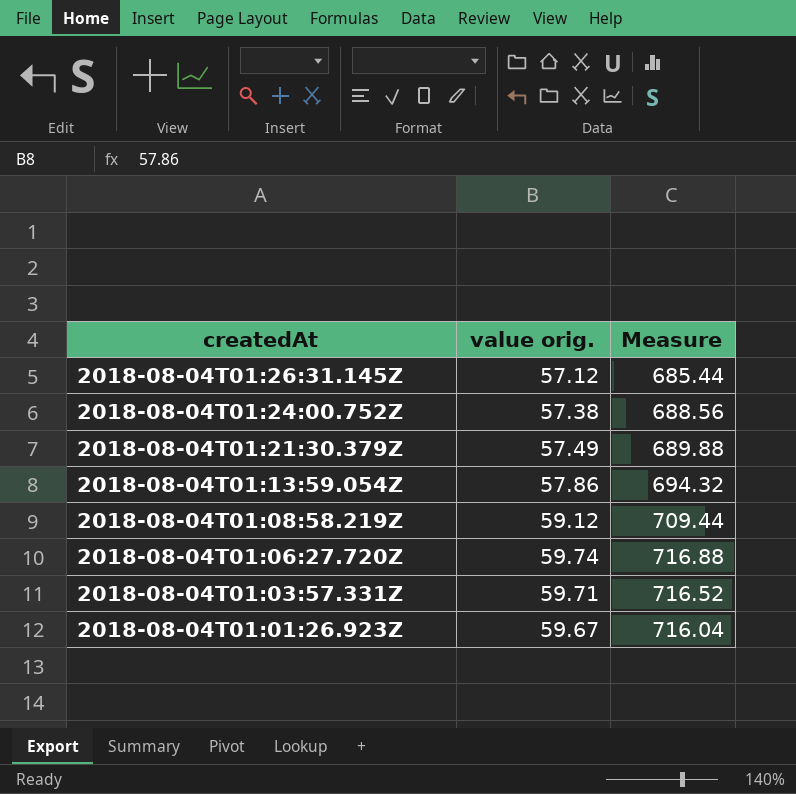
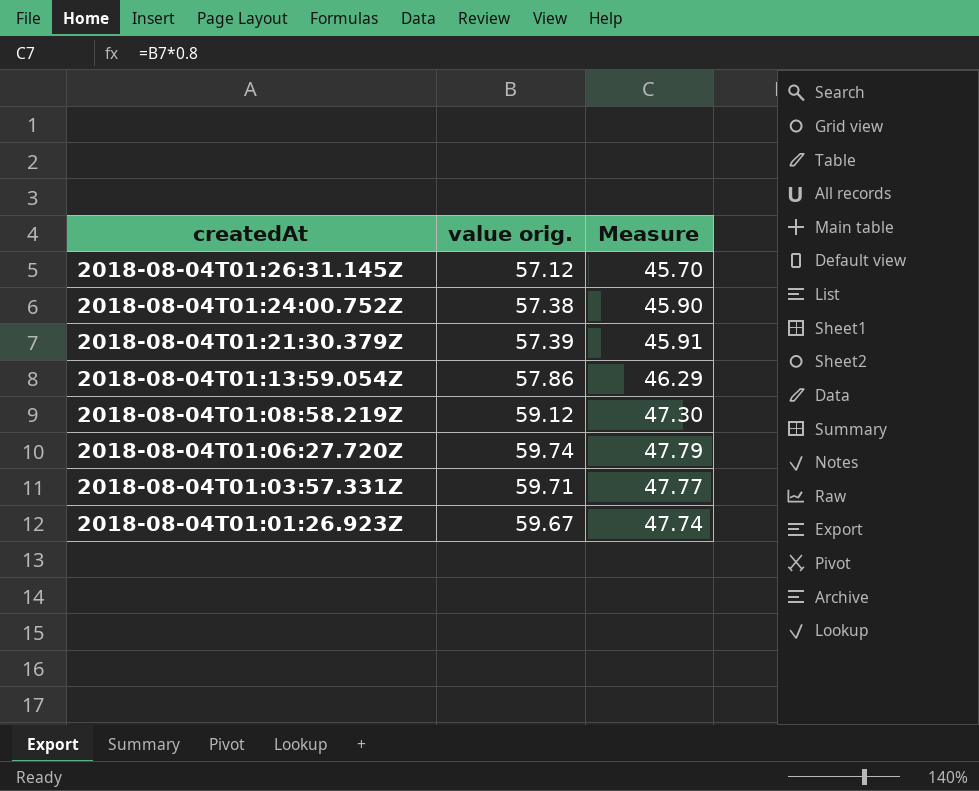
column Measure | formula: [value orig.] * 12 -> [value orig.] * 0.8
2018-08-04T01:21:30.379Z | value orig.: 57.49 -> 57.39

